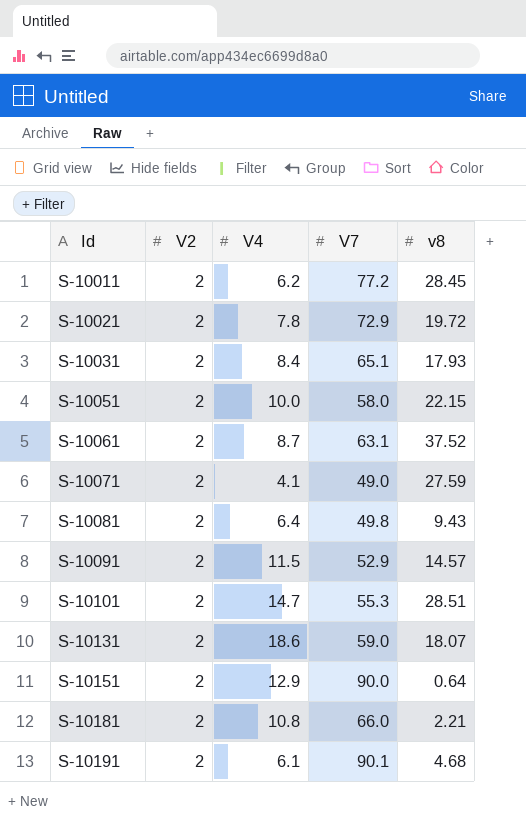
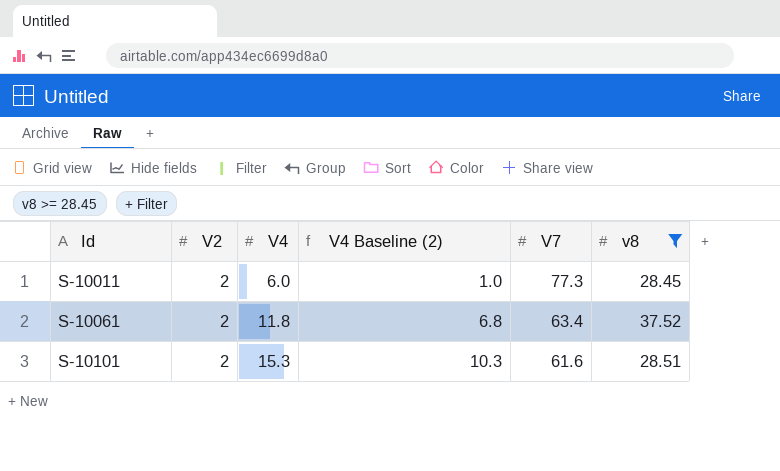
filter: none -> v8 >= 28.45
column V4 Baseline (2) | formula: none -> [V4] - 5
S-10011 | V4: 6.2 -> 6.0
S-10011 | V7: 77.2 -> 77.3
S-10061 | V4: 8.7 -> 11.8
S-10061 | V7: 63.1 -> 63.4
S-10101 | V4: 14.7 -> 15.3
S-10101 | V7: 55.3 -> 61.6

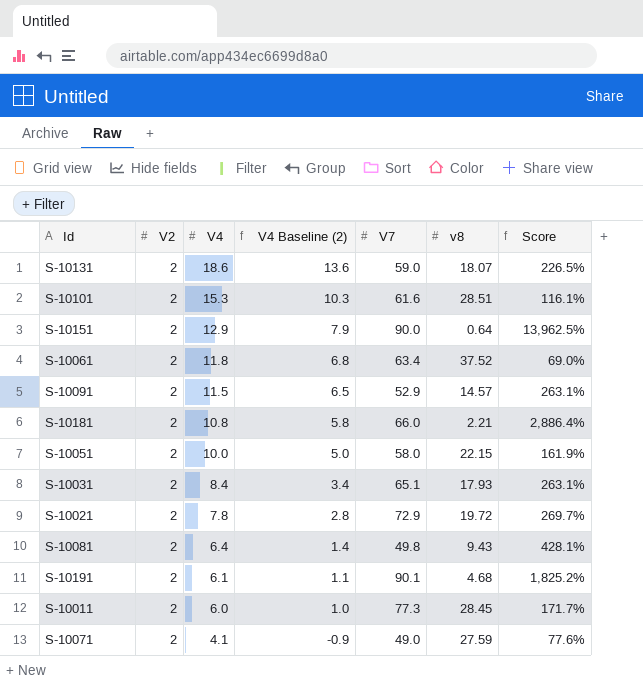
filter: v8 >= 28.45 -> none
row order: Id ascending -> V4 descending
column Score | formula: none -> ([V7] - [v8]) / [v8]

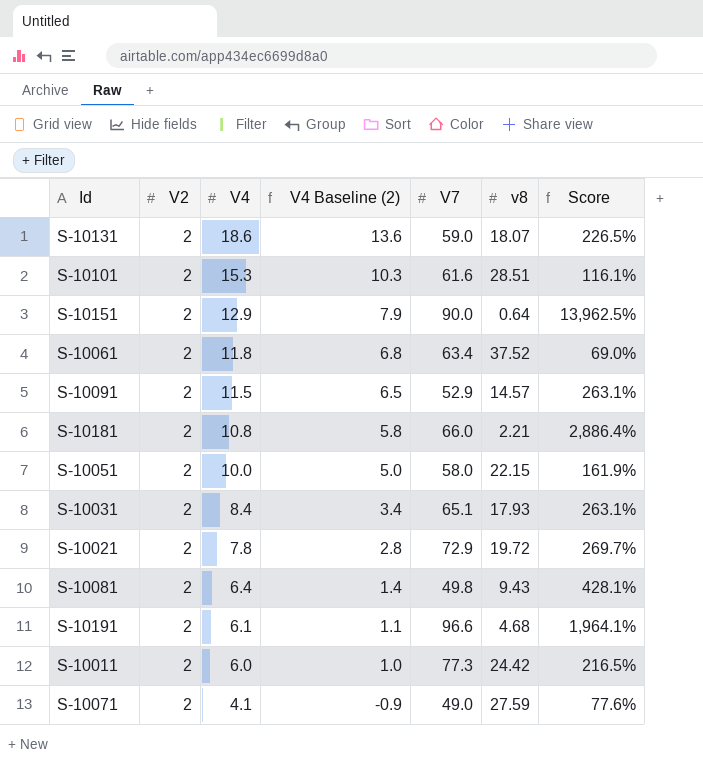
S-10191 | V7: 90.1 -> 96.6
S-10191 | Score: 1,825.2% -> 1,964.1%
S-10011 | v8: 28.45 -> 24.42
S-10011 | Score: 171.7% -> 216.5%

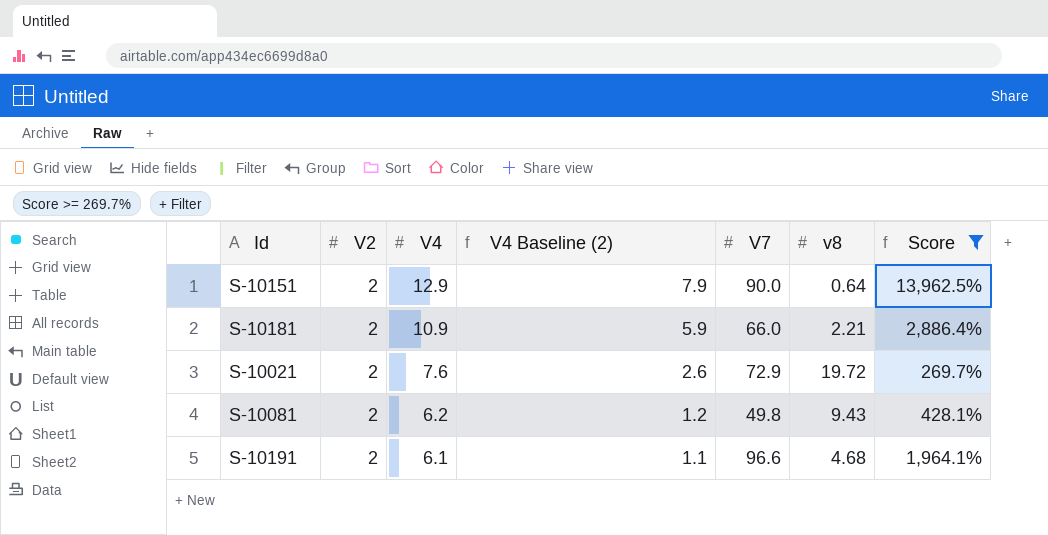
filter: none -> Score >= 269.7%
S-10181 | V4: 10.8 -> 10.9
S-10181 | V4 Baseline (2): 5.8 -> 5.9
S-10021 | V4: 7.8 -> 7.6
S-10021 | V4 Baseline (2): 2.8 -> 2.6
S-10081 | V4: 6.4 -> 6.2
S-10081 | V4 Baseline (2): 1.4 -> 1.2

